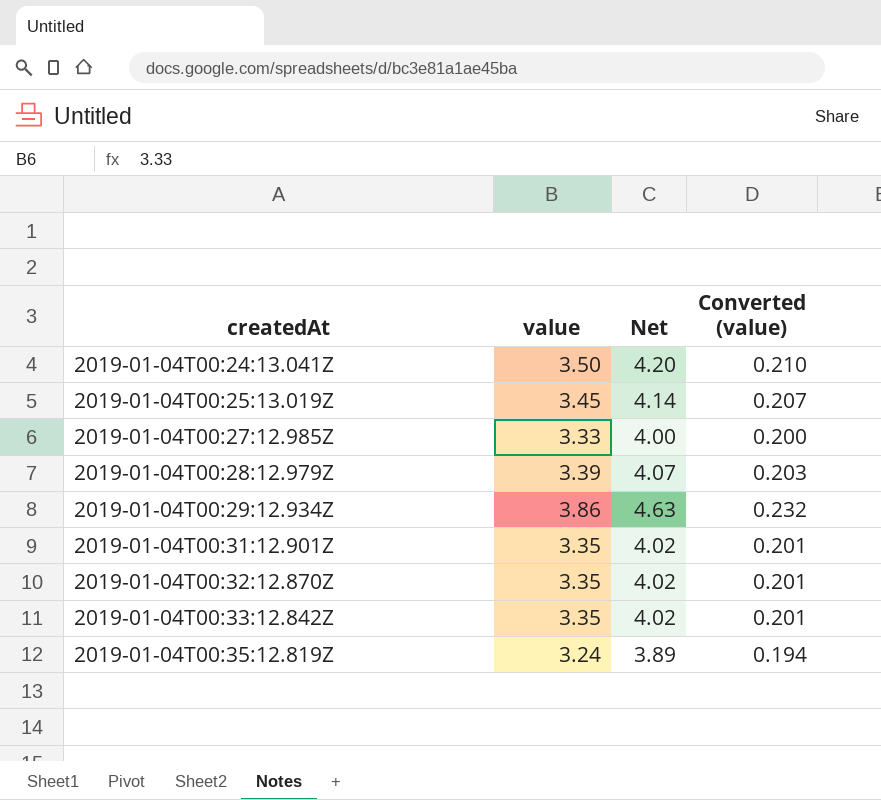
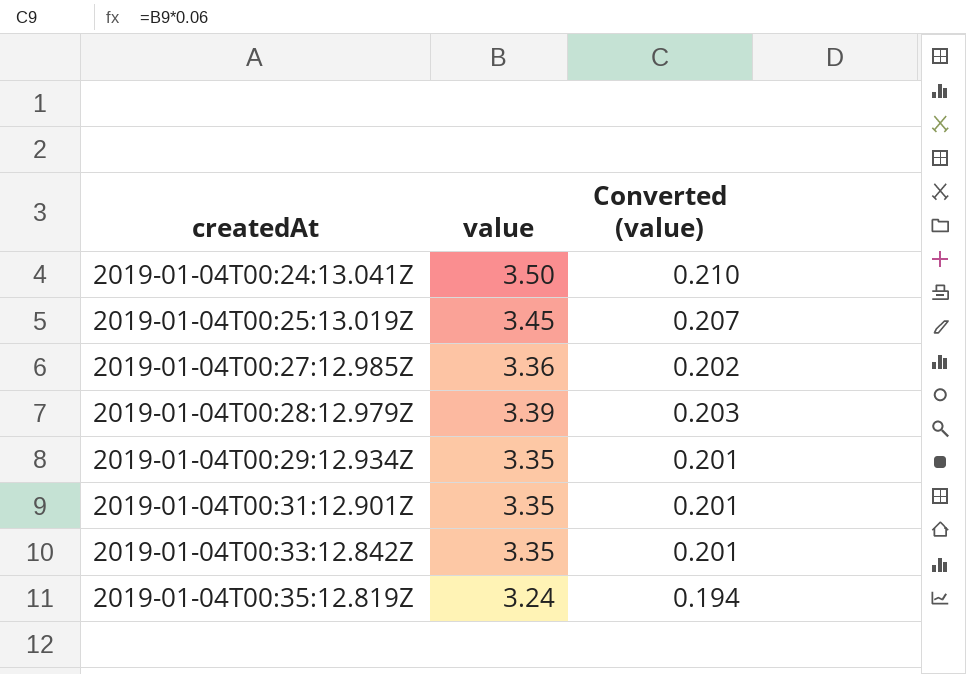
column Net | formula: [value] * 1.2 -> none
row 2019-01-04T00:32:12.870Z: 3.35 | 4.02 | 0.201 -> none
2019-01-04T00:27:12.985Z | value: 3.33 -> 3.36
2019-01-04T00:27:12.985Z | Converted (value): 0.200 -> 0.202
2019-01-04T00:29:12.934Z | value: 3.86 -> 3.35
2019-01-04T00:29:12.934Z | Converted (value): 0.232 -> 0.201

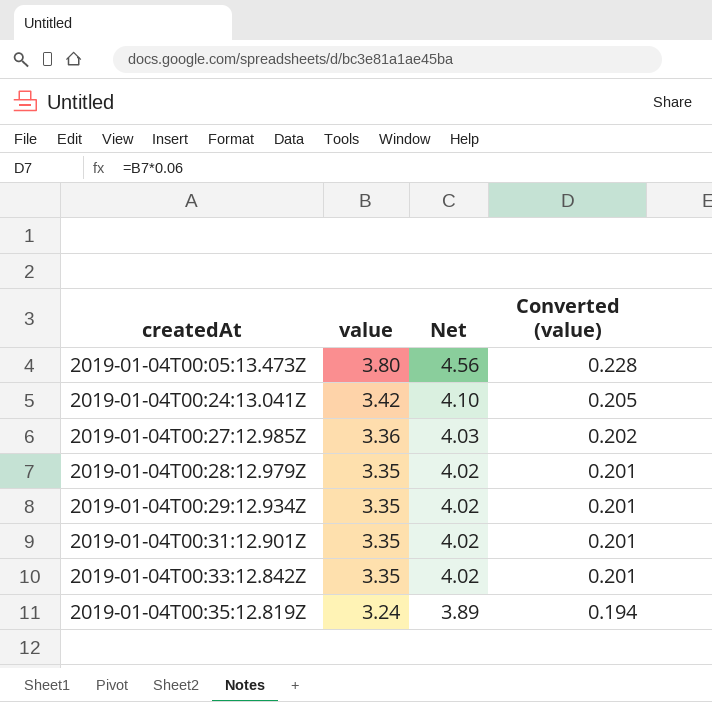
column Net | formula: none -> [value] * 1.2
row 2019-01-04T00:25:13.019Z: 3.45 | 0.207 -> none
row 2019-01-04T00:05:13.473Z: none -> 3.80 | 4.56 | 0.228
2019-01-04T00:24:13.041Z | value: 3.50 -> 3.42
2019-01-04T00:24:13.041Z | Converted (value): 0.210 -> 0.205
2019-01-04T00:28:12.979Z | value: 3.39 -> 3.35
2019-01-04T00:28:12.979Z | Converted (value): 0.203 -> 0.201

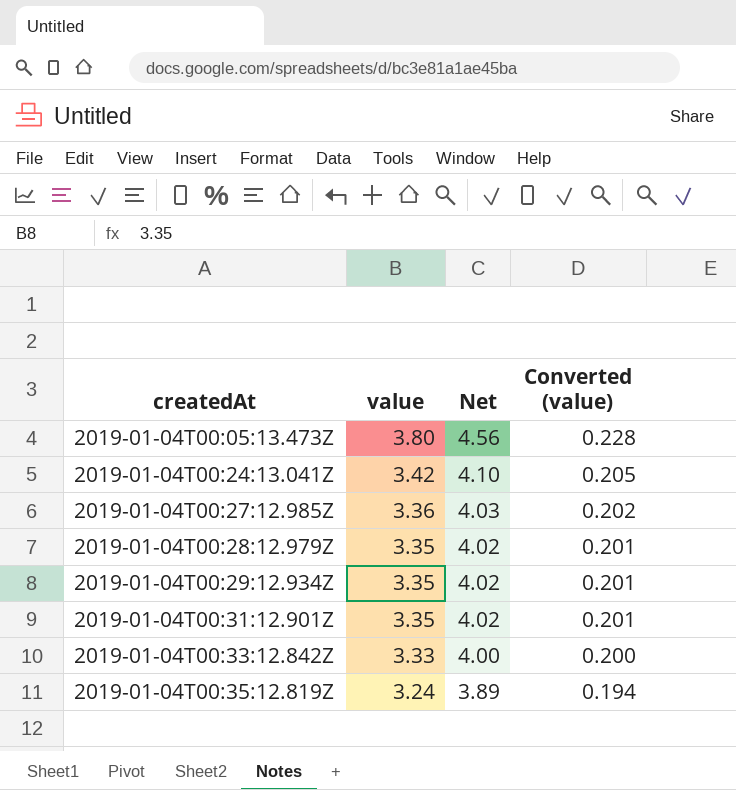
2019-01-04T00:33:12.842Z | value: 3.35 -> 3.33
2019-01-04T00:33:12.842Z | Net: 4.02 -> 4.00
2019-01-04T00:33:12.842Z | Converted (value): 0.201 -> 0.200

